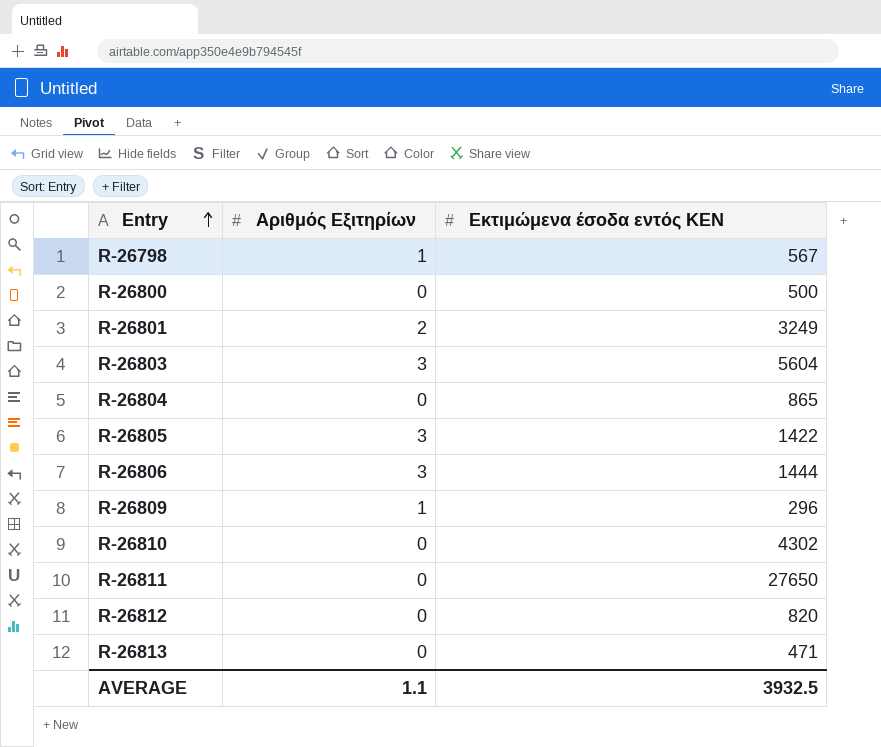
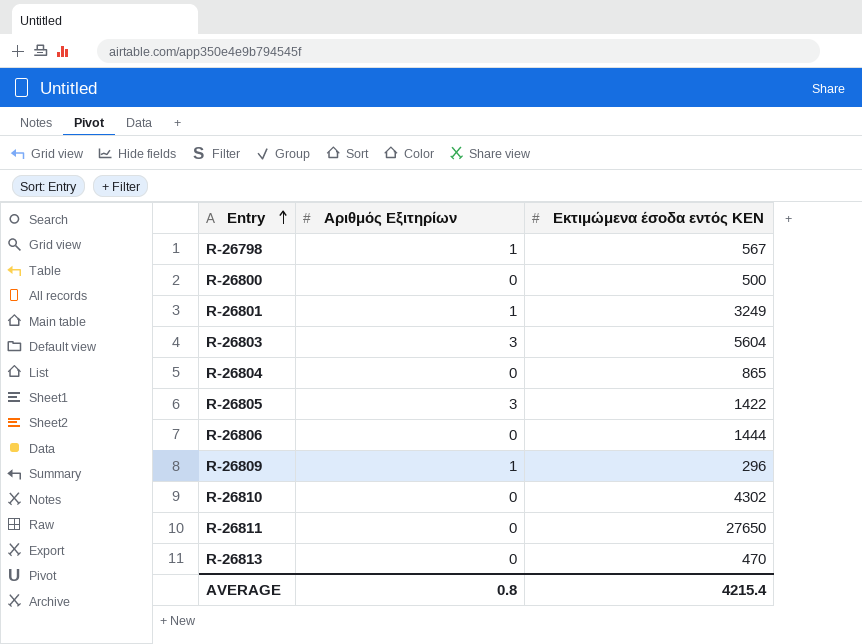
row R-26812: 0 | 820 -> none
R-26801 | Αριθμός Εξιτηρίων: 2 -> 1
R-26806 | Αριθμός Εξιτηρίων: 3 -> 0
R-26813 | Εκτιμώμενα έσοδα εντός ΚΕΝ: 471 -> 470
AVERAGE | Αριθμός Εξιτηρίων: 1.1 -> 0.8
AVERAGE | Εκτιμώμενα έσοδα εντός ΚΕΝ: 3932.5 -> 4215.4

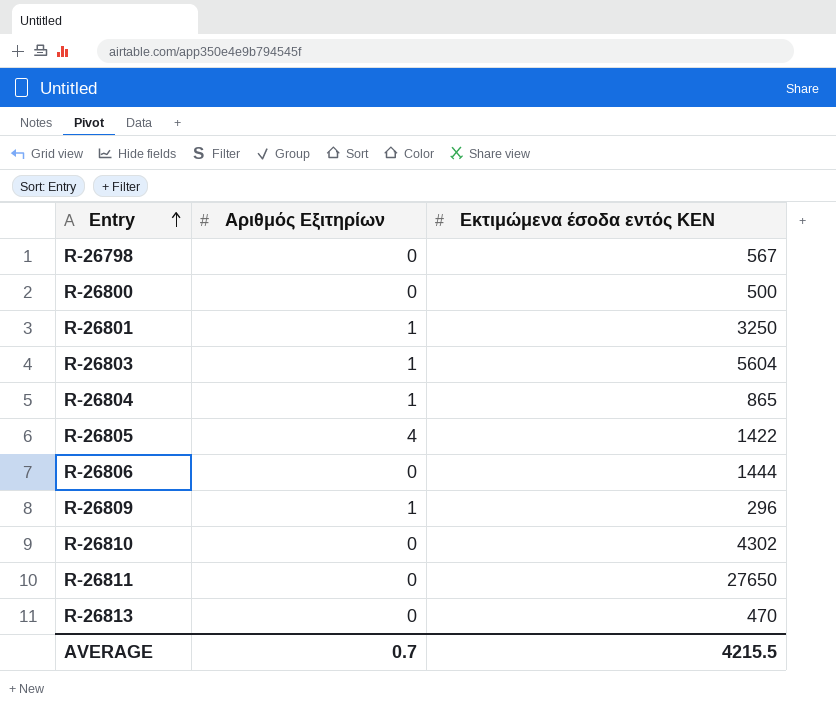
R-26798 | Αριθμός Εξιτηρίων: 1 -> 0
R-26801 | Εκτιμώμενα έσοδα εντός ΚΕΝ: 3249 -> 3250
R-26803 | Αριθμός Εξιτηρίων: 3 -> 1
R-26804 | Αριθμός Εξιτηρίων: 0 -> 1
R-26805 | Αριθμός Εξιτηρίων: 3 -> 4
AVERAGE | Αριθμός Εξιτηρίων: 0.8 -> 0.7
AVERAGE | Εκτιμώμενα έσοδα εντός ΚΕΝ: 4215.4 -> 4215.5

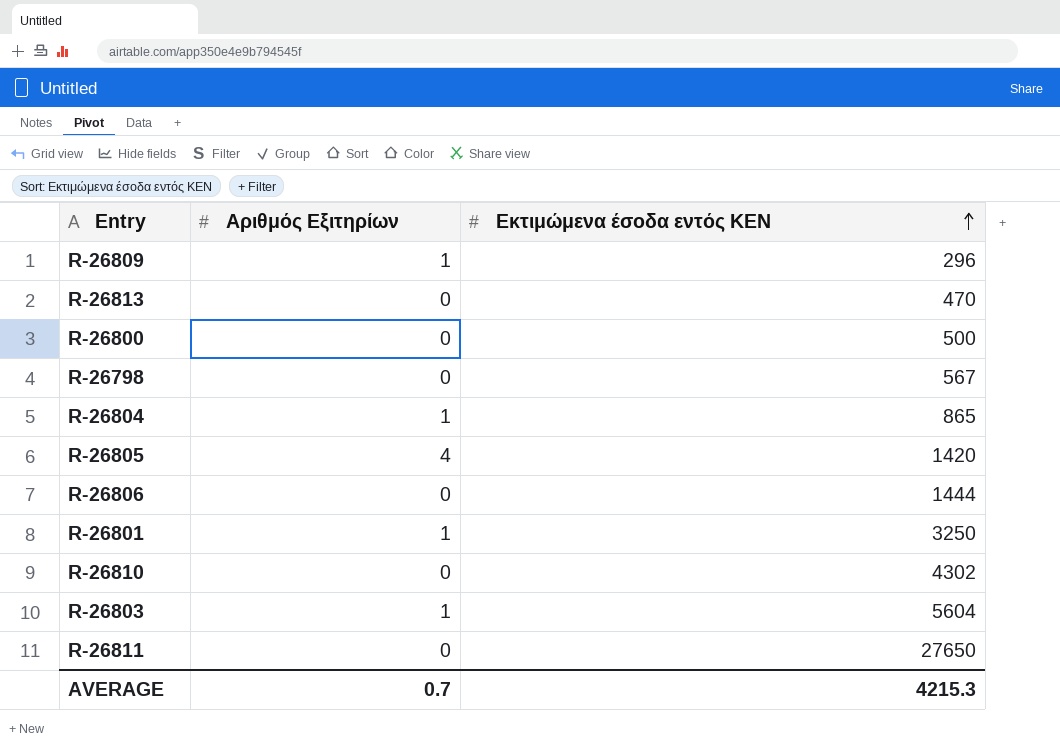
row order: Entry ascending -> Εκτιμώμενα έσοδα εντός ΚΕΝ ascending
R-26805 | Εκτιμώμενα έσοδα εντός ΚΕΝ: 1422 -> 1420
AVERAGE | Εκτιμώμενα έσοδα εντός ΚΕΝ: 4215.5 -> 4215.3

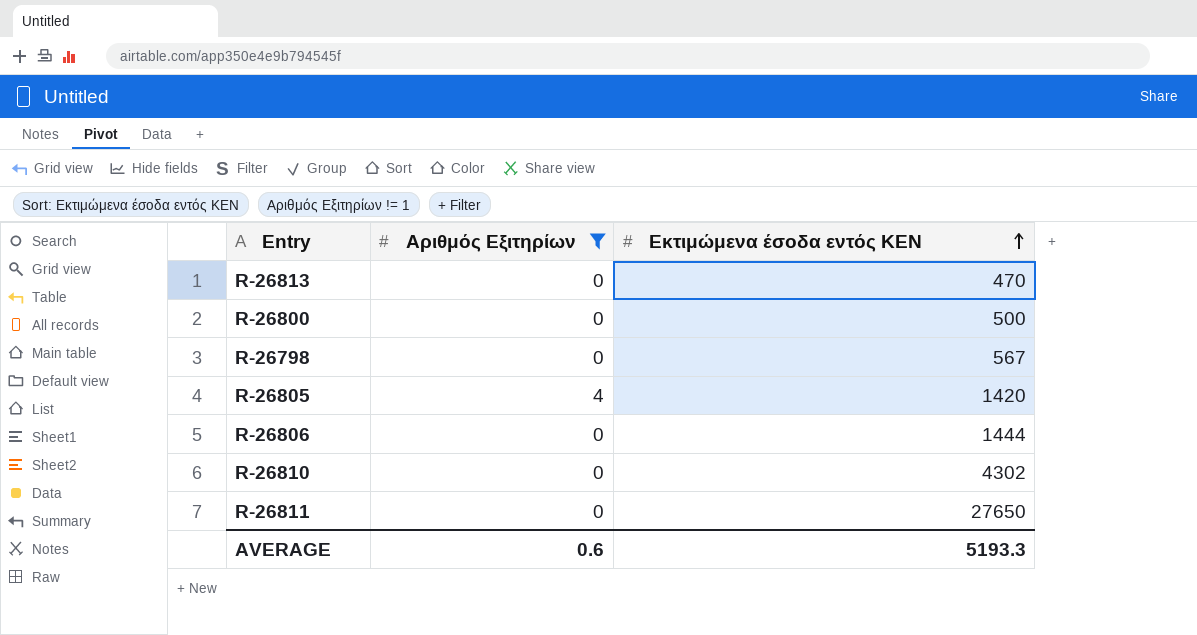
filter: none -> Αριθμός Εξιτηρίων != 1
AVERAGE | Αριθμός Εξιτηρίων: 0.7 -> 0.6
AVERAGE | Εκτιμώμενα έσοδα εντός ΚΕΝ: 4215.3 -> 5193.3

